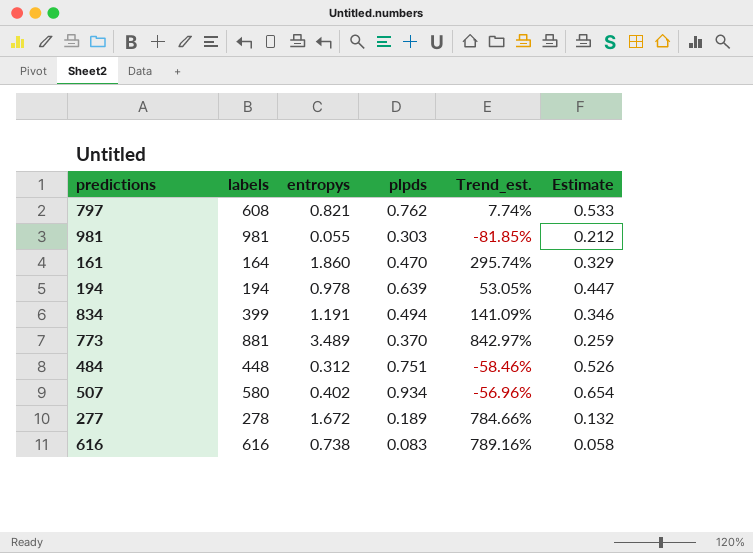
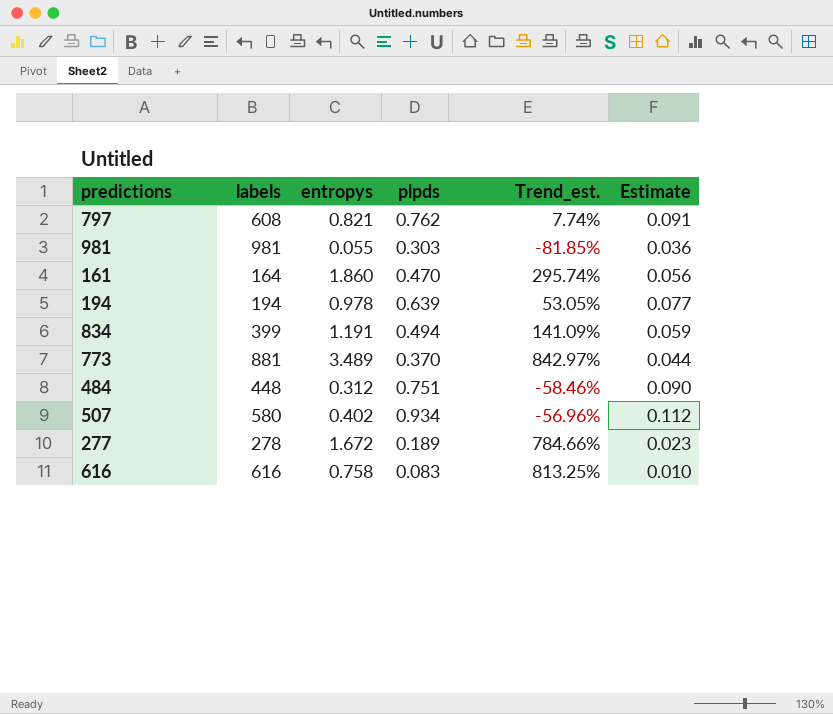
column Estimate | formula: [plpds] * 0.7 -> [plpds] * 0.12
616 | entropys: 0.738 -> 0.758
616 | Trend_est.: 789.16% -> 813.25%

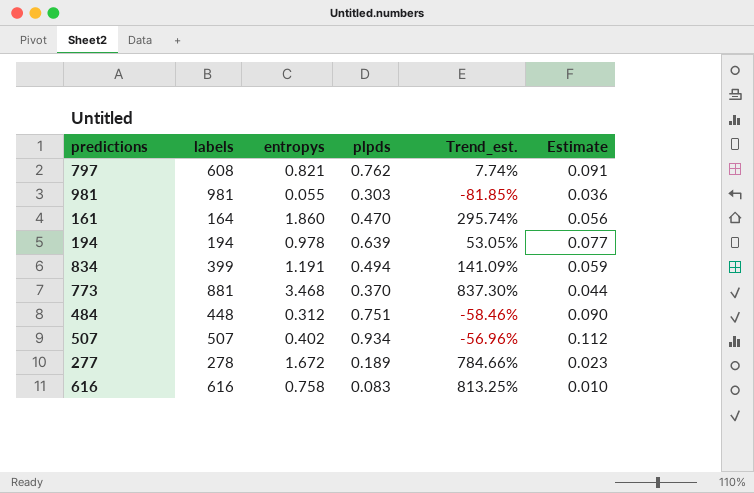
773 | entropys: 3.489 -> 3.468
773 | Trend_est.: 842.97% -> 837.30%
507 | labels: 580 -> 507

